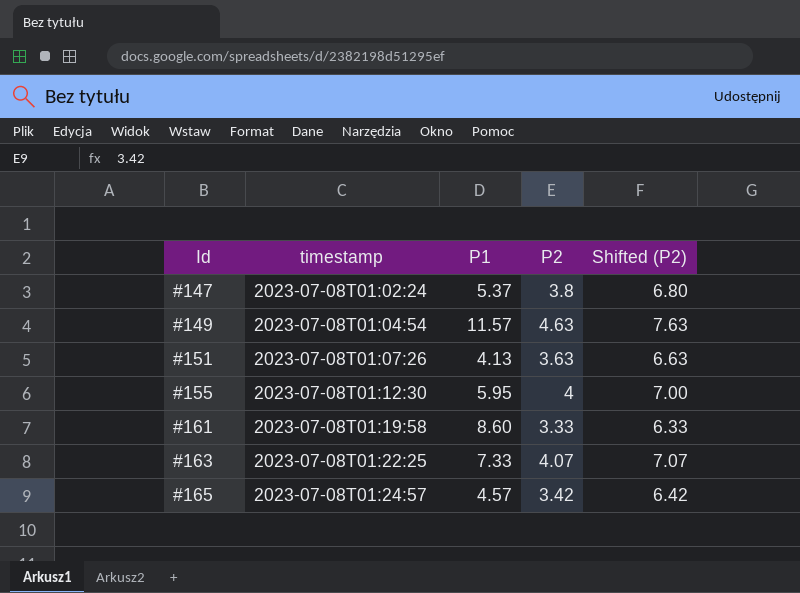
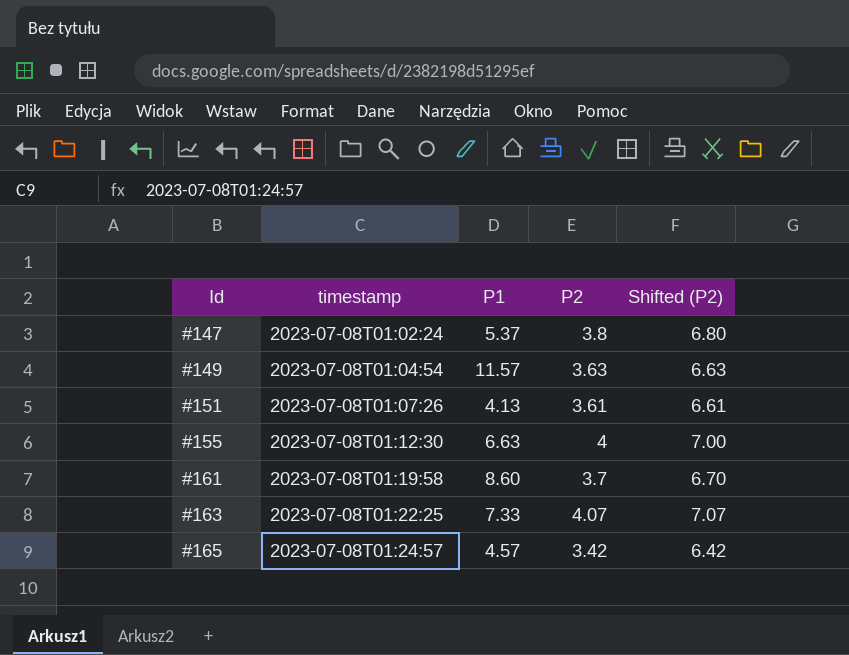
#149 | P2: 4.63 -> 3.63
#149 | Shifted (P2): 7.63 -> 6.63
#151 | P2: 3.63 -> 3.61
#151 | Shifted (P2): 6.63 -> 6.61
#155 | P1: 5.95 -> 6.63
#161 | P2: 3.33 -> 3.7
#161 | Shifted (P2): 6.33 -> 6.70

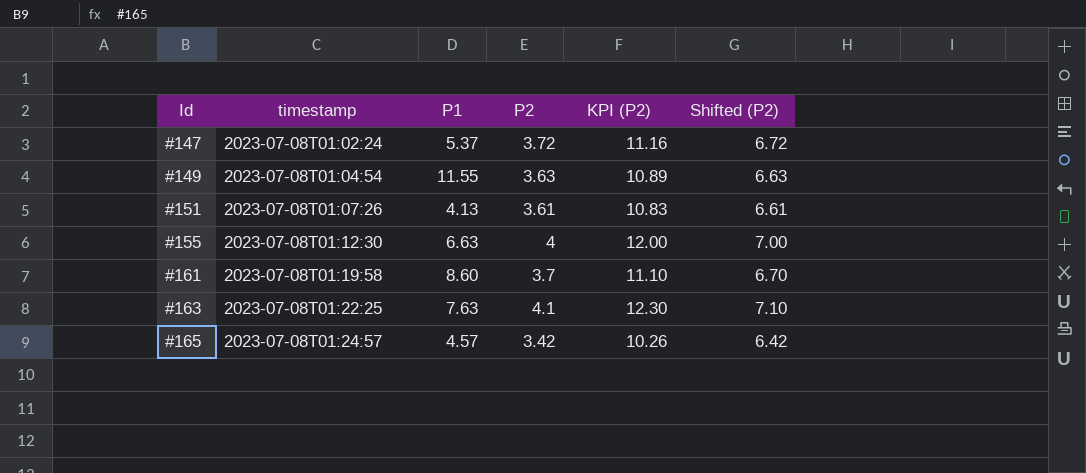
column KPI (P2) | formula: none -> [P2] * 3
#147 | P2: 3.8 -> 3.72
#147 | Shifted (P2): 6.80 -> 6.72
#149 | P1: 11.57 -> 11.55
#163 | P1: 7.33 -> 7.63
#163 | P2: 4.07 -> 4.1
#163 | Shifted (P2): 7.07 -> 7.10

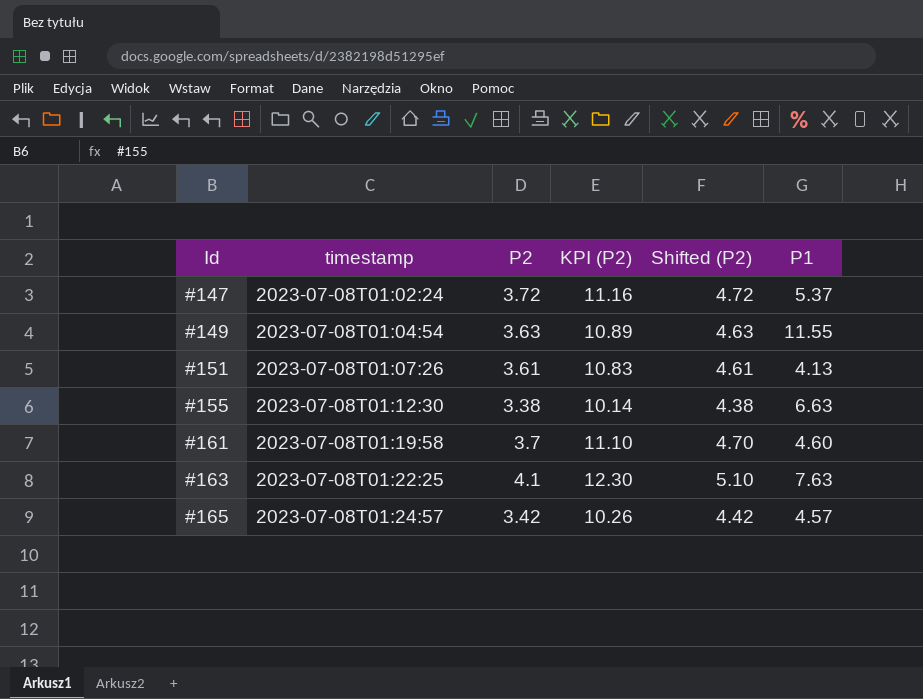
column Shifted (P2) | formula: [P2] + 3 -> [P2] + 1
column P1 | position: 3 -> 6
#155 | P2: 4 -> 3.38
#155 | KPI (P2): 12.00 -> 10.14
#161 | P1: 8.60 -> 4.60

